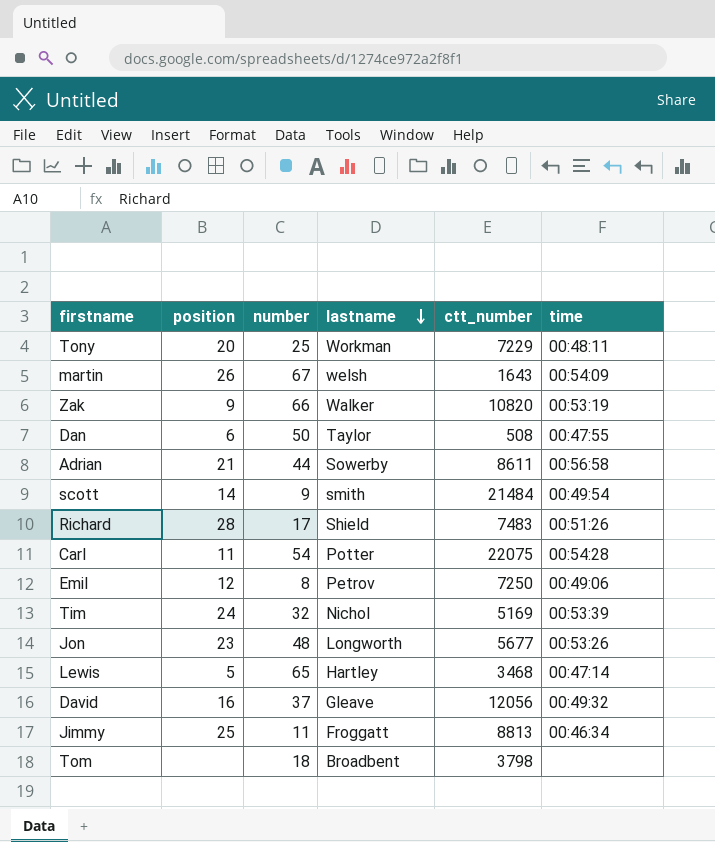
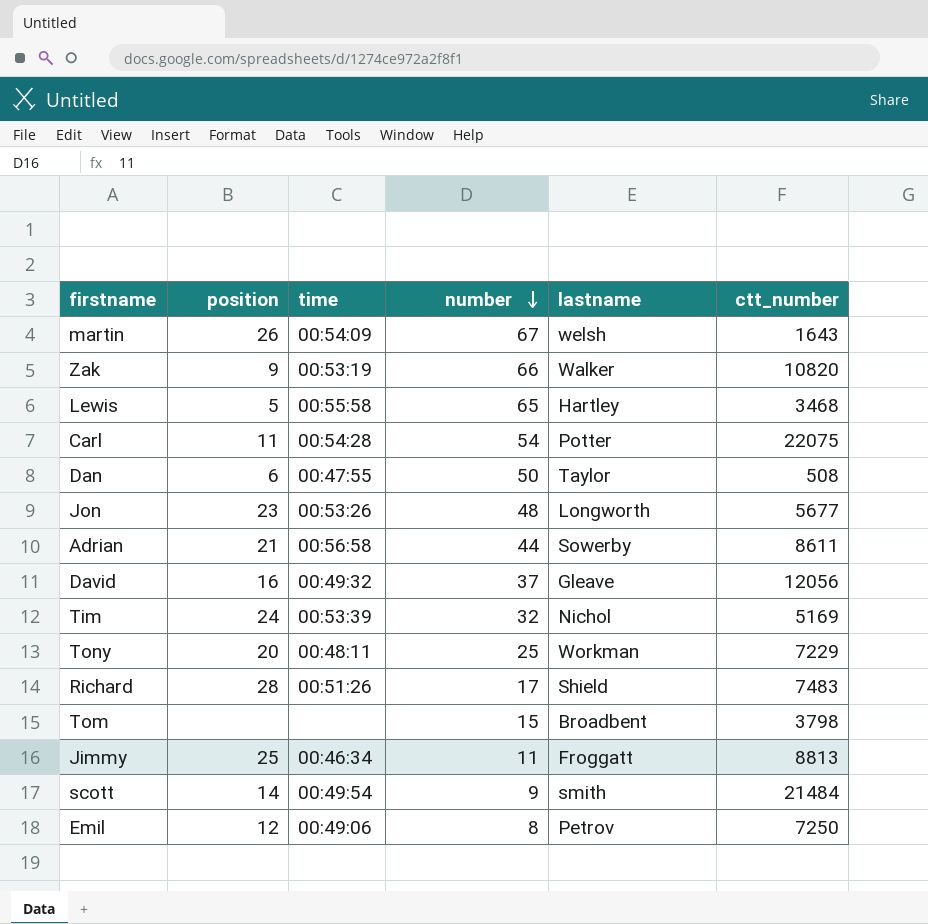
row order: lastname descending -> number descending
column time | position: 6 -> 3
Lewis | time: 00:47:14 -> 00:55:58
Tom | number: 18 -> 15

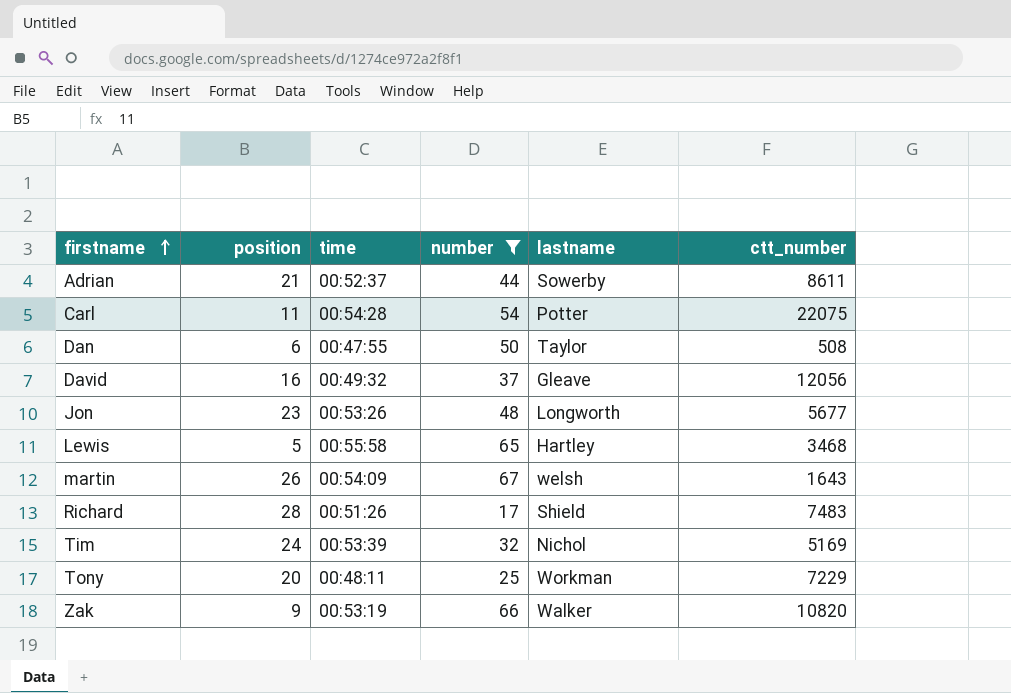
filter: none -> number >= 17
row order: number descending -> firstname ascending
Adrian | time: 00:56:58 -> 00:52:37

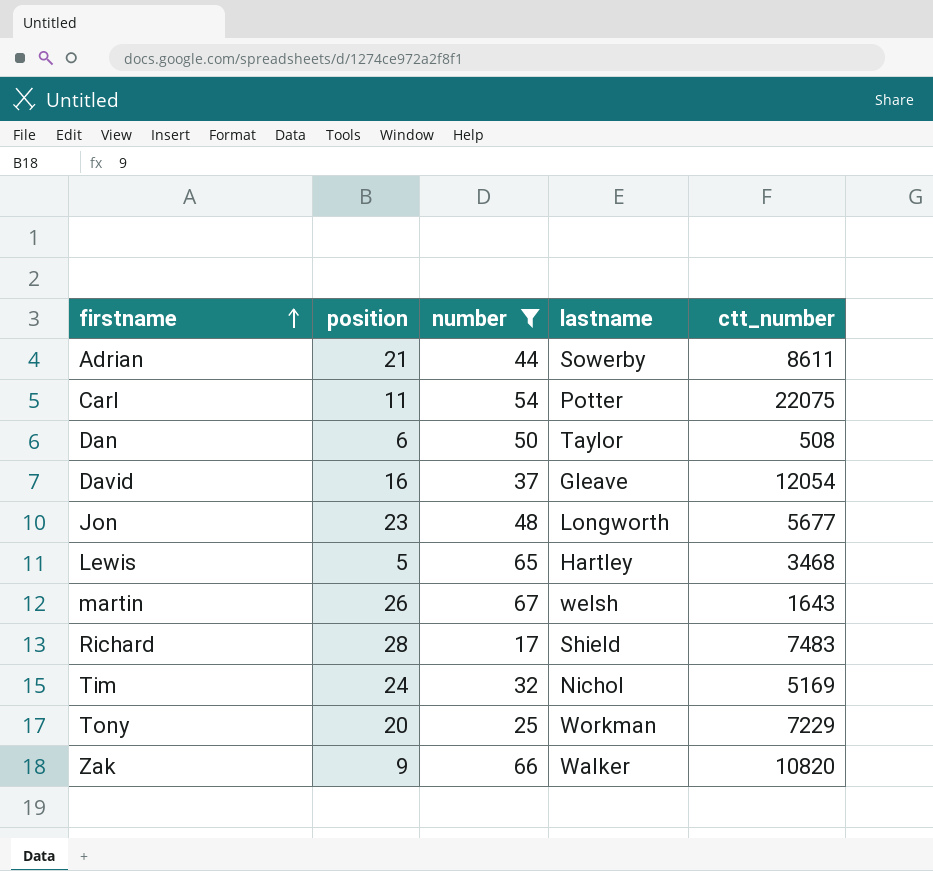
column time | position: 3 -> none
David | ctt_number: 12056 -> 12054

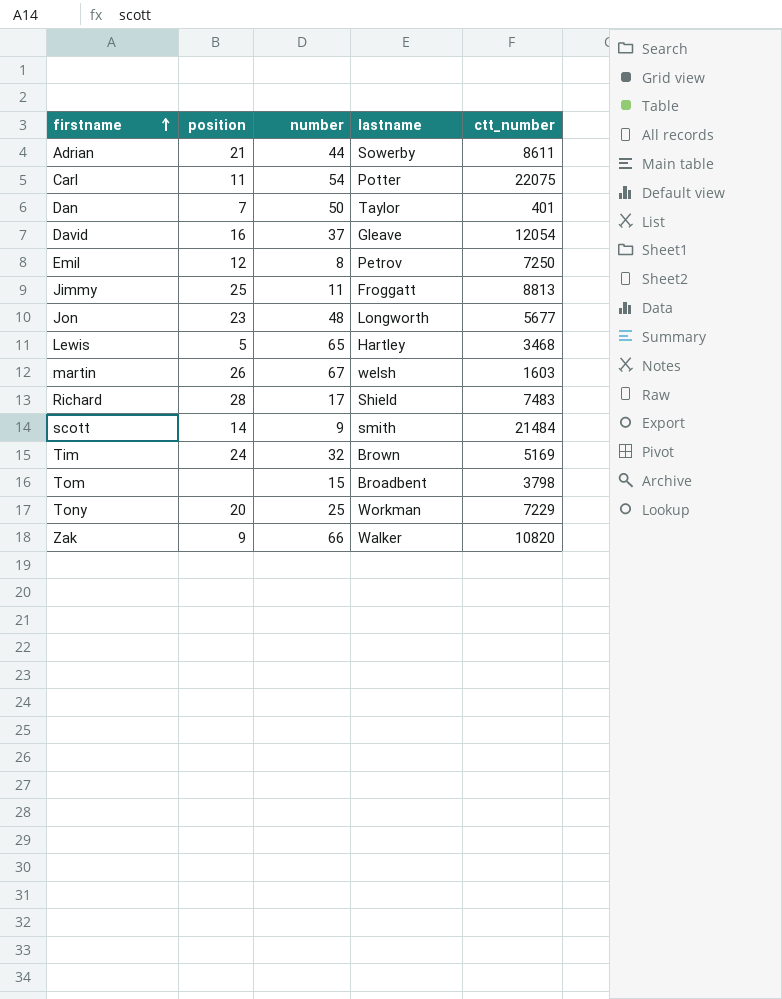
filter: number >= 17 -> none
Dan | position: 6 -> 7
Dan | ctt_number: 508 -> 401
martin | ctt_number: 1643 -> 1603
Tim | lastname: Nichol -> Brown

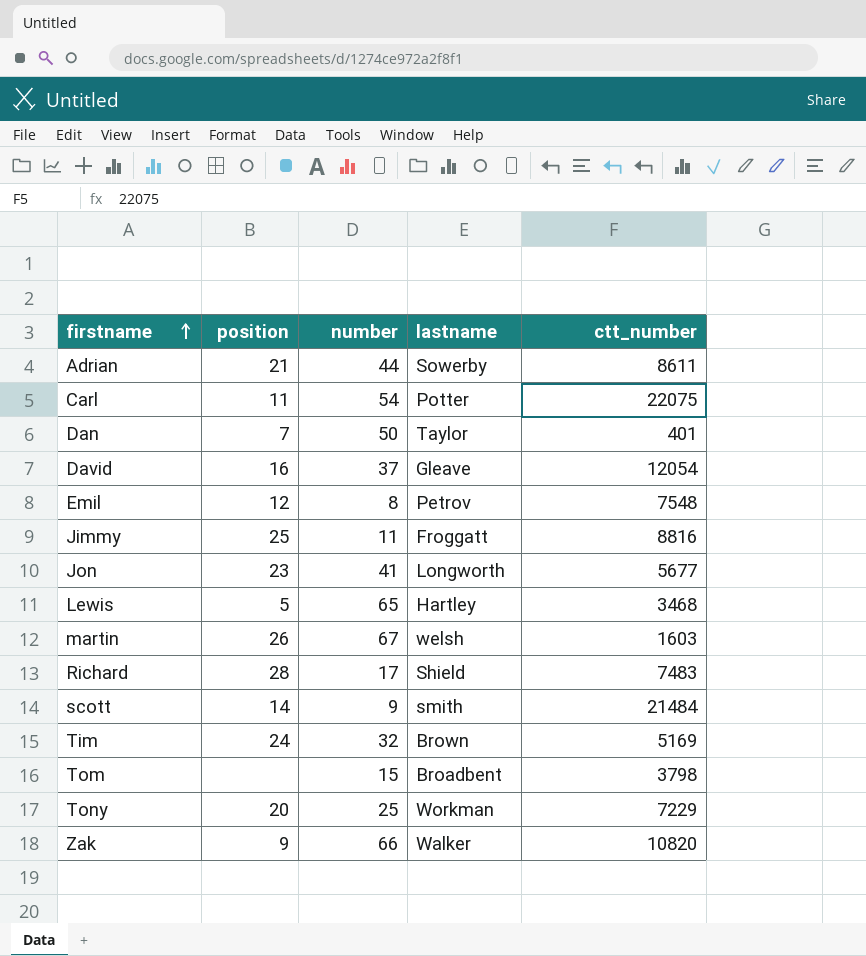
Emil | ctt_number: 7250 -> 7548
Jimmy | ctt_number: 8813 -> 8816
Jon | number: 48 -> 41

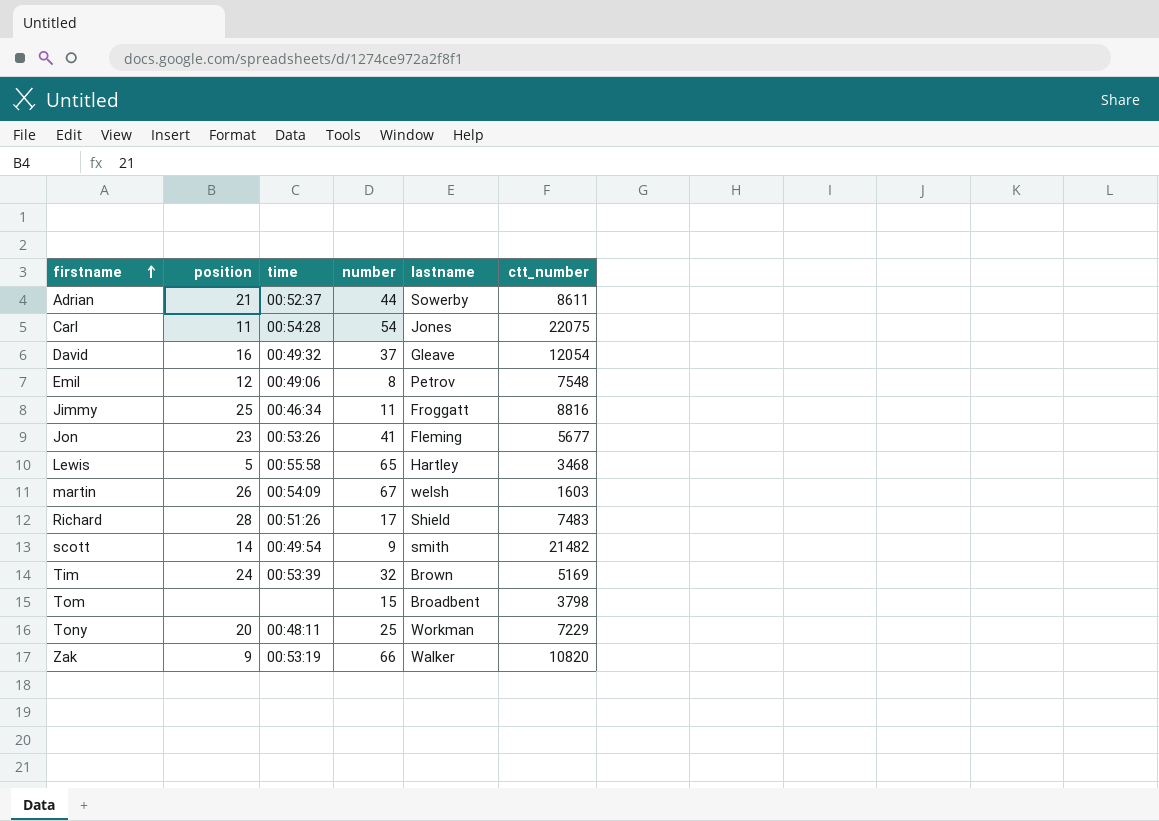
column time | position: none -> 3
row Dan: 7 | 50 | Taylor | 401 -> none
Carl | lastname: Potter -> Jones
Jon | lastname: Longworth -> Fleming
scott | ctt_number: 21484 -> 21482

